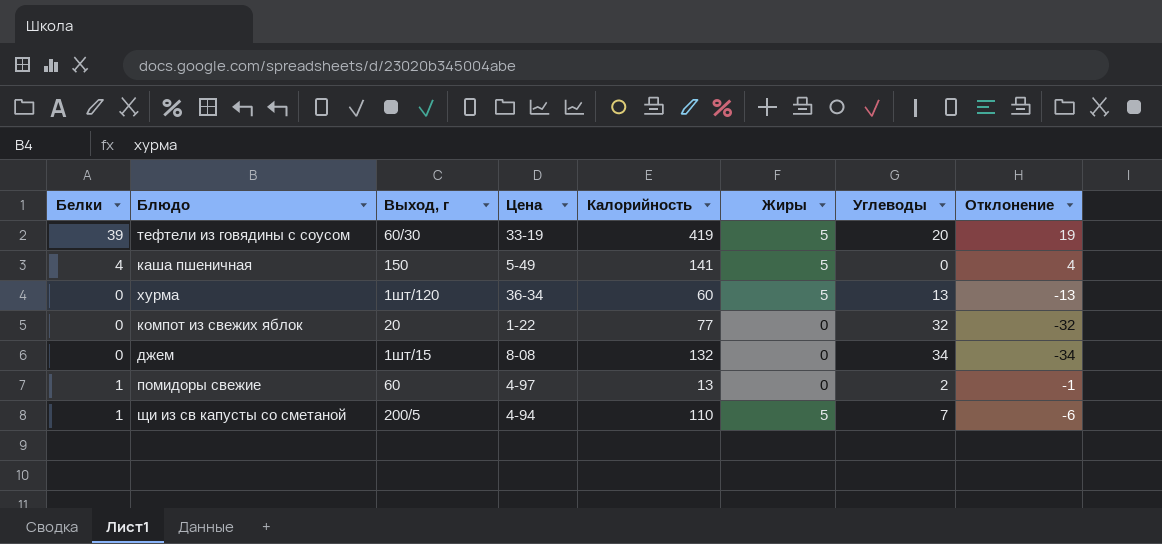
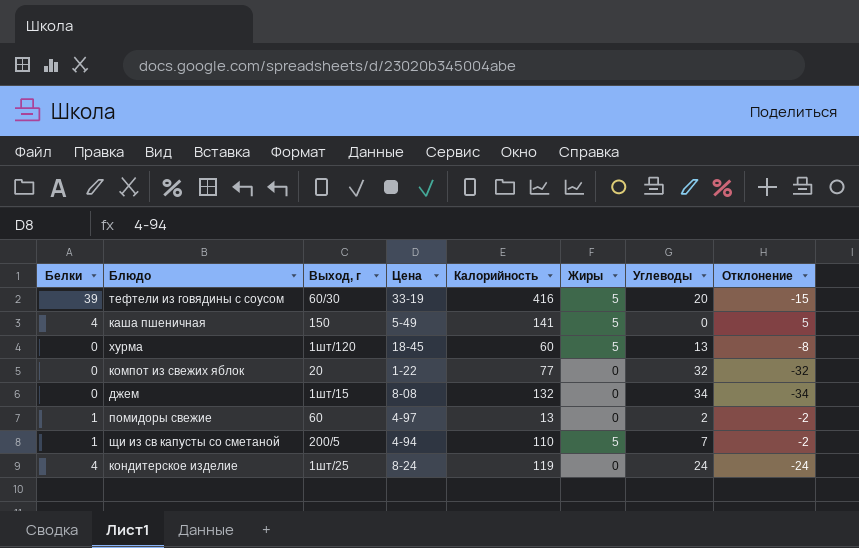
column Отклонение | formula: [Белки] - [Углеводы] -> [Жиры] - [Углеводы]
тефтели из говядины с соусом | Калорийность: 419 -> 416
хурма | Цена: 36-34 -> 18-45
row кондитерское изделие: none -> 4 | 1шт/25 | 8-24 | 119 | 0 | 24 | -24

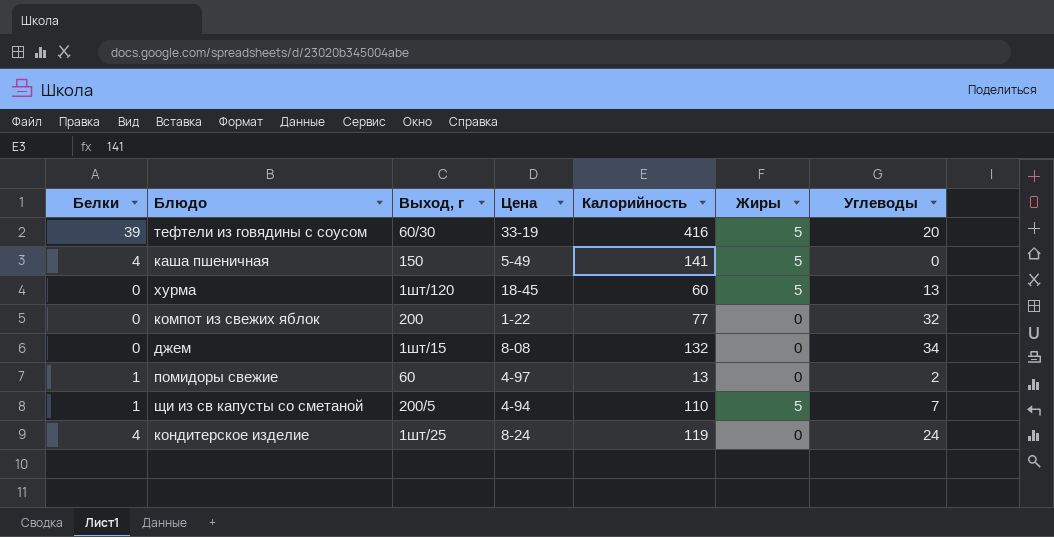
column Отклонение | formula: [Жиры] - [Углеводы] -> none
компот из свежих яблок | Выход, г: 20 -> 200

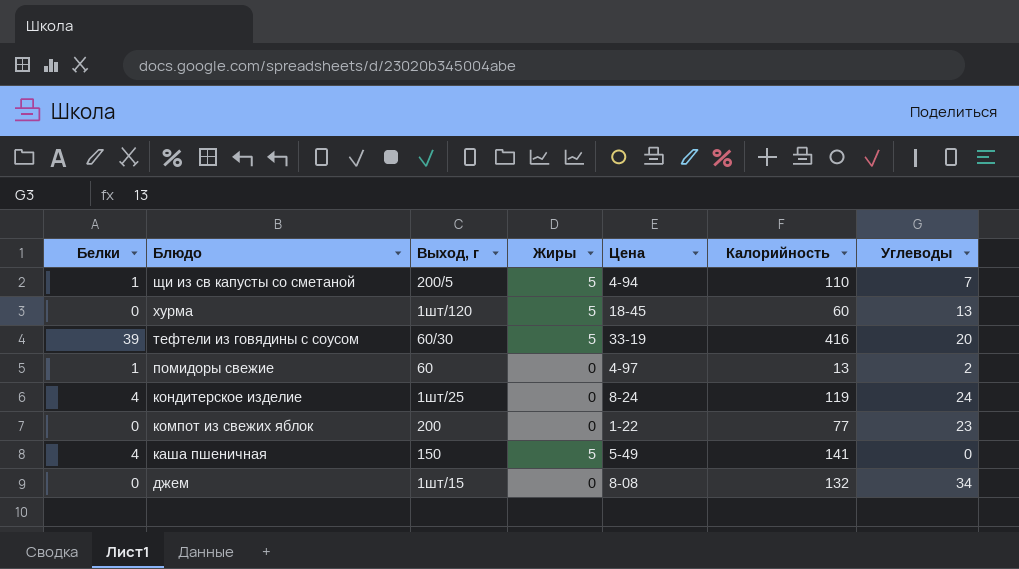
row order: none -> Блюдо descending
column Жиры | position: 6 -> 4
компот из свежих яблок | Углеводы: 32 -> 23

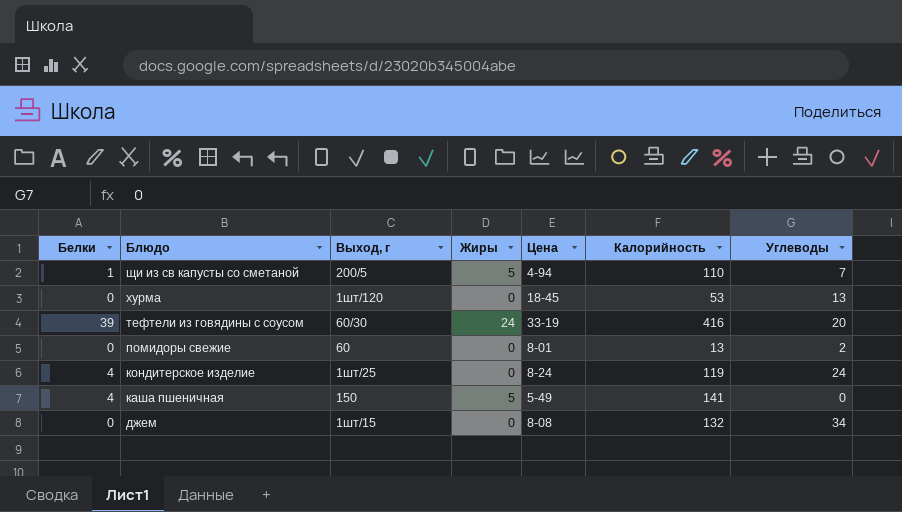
row компот из свежих яблок: 0 | 200 | 0 | 1-22 | 77 | 23 -> none
хурма | Жиры: 5 -> 0
хурма | Калорийность: 60 -> 53
тефтели из говядины с соусом | Жиры: 5 -> 24
помидоры свежие | Белки: 1 -> 0
помидоры свежие | Цена: 4-97 -> 8-01

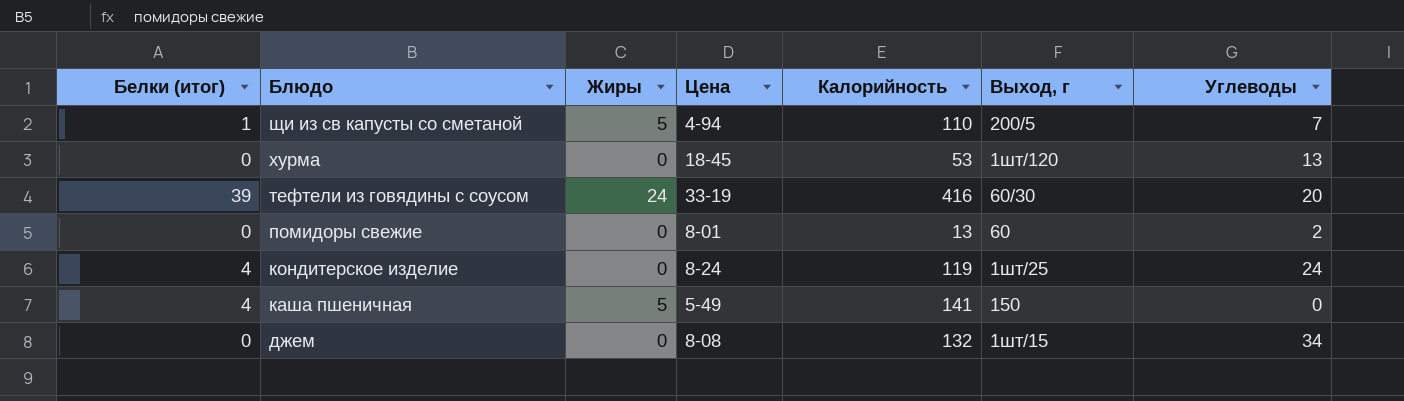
column name: Белки -> Белки (итог)
column Выход, г | position: 3 -> 6

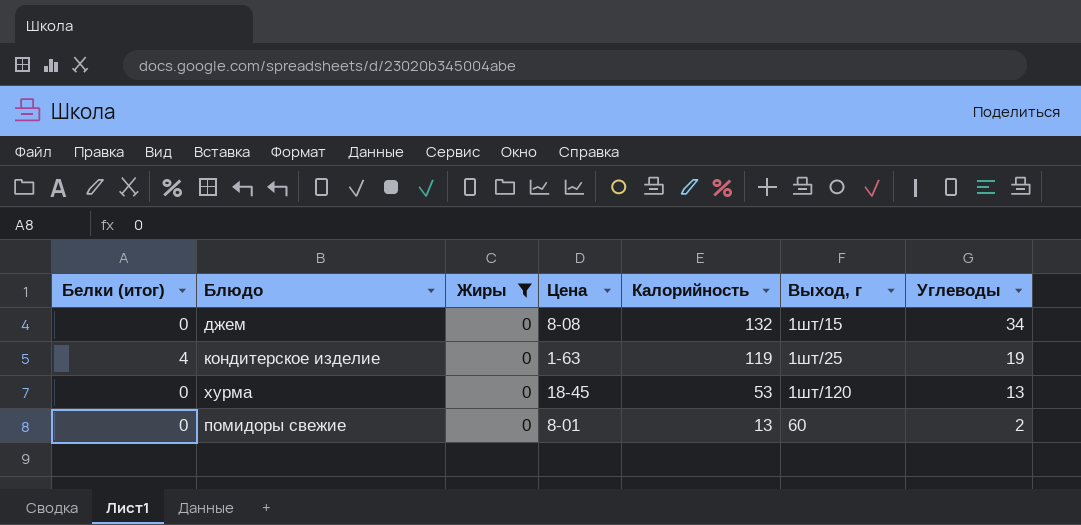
filter: none -> Жиры = 0
row order: Блюдо descending -> Калорийность descending
кондитерское изделие | Цена: 8-24 -> 1-63
кондитерское изделие | Углеводы: 24 -> 19

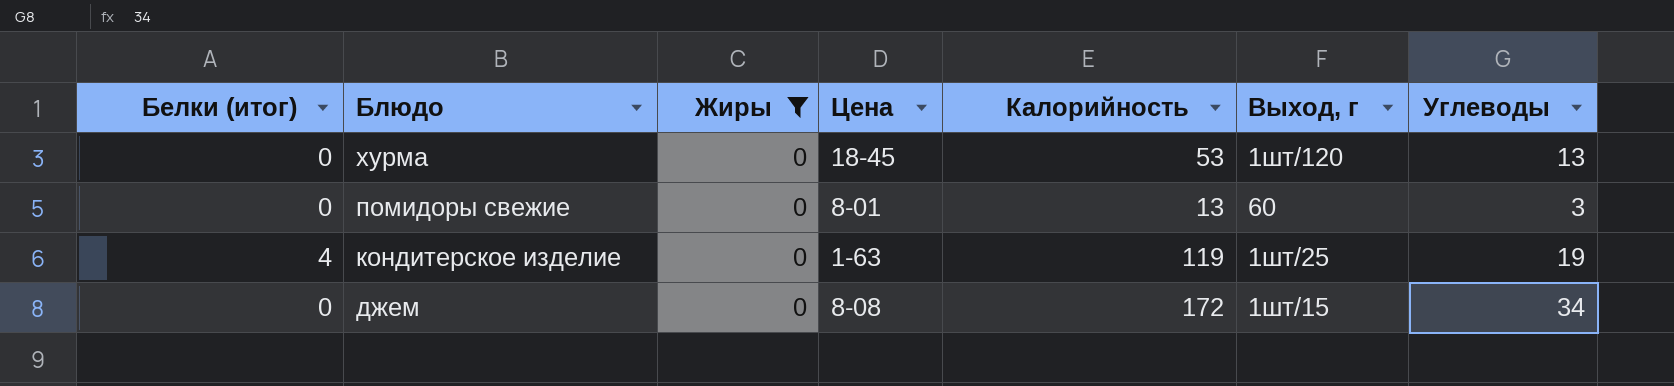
row order: Калорийность descending -> Блюдо descending
помидоры свежие | Углеводы: 2 -> 3
джем | Калорийность: 132 -> 172

